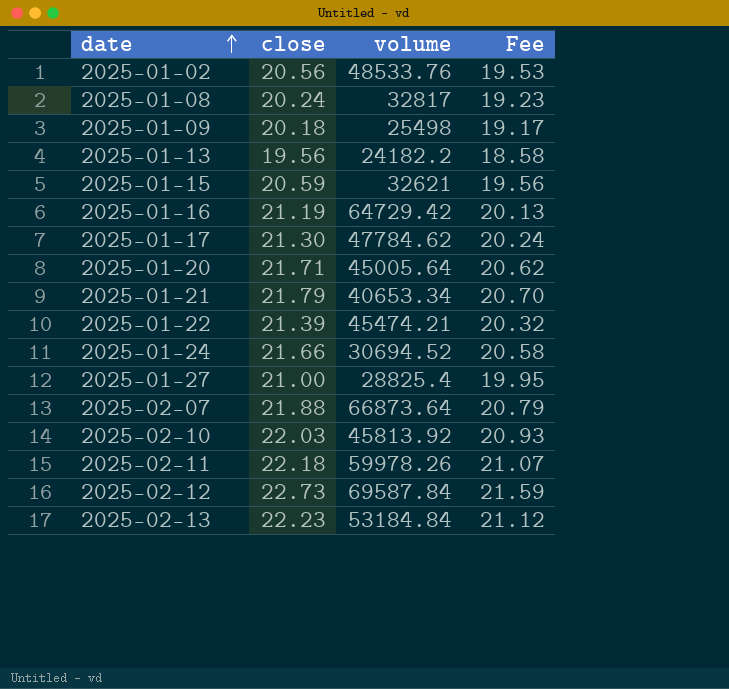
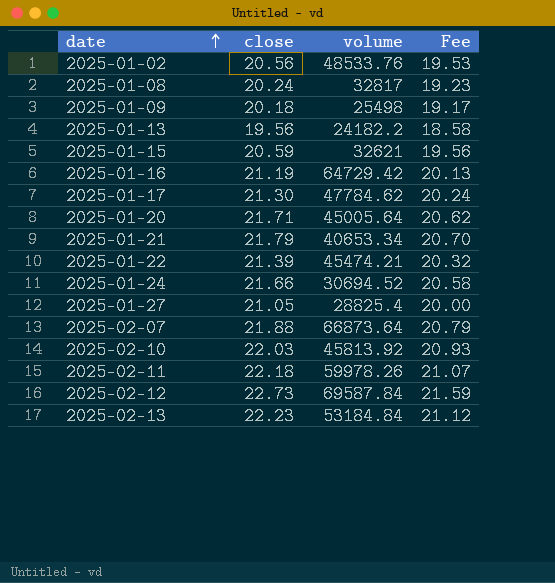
2025-01-27 | close: 21.00 -> 21.05
2025-01-27 | Fee: 19.95 -> 20.00

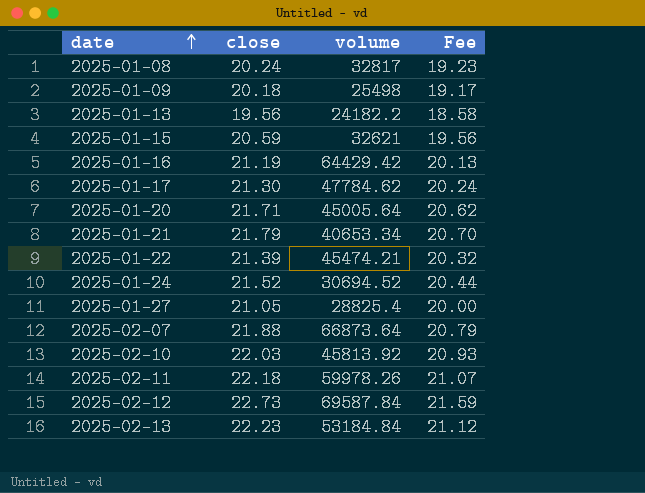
row 2025-01-02: 20.56 | 48533.76 | 19.53 -> none
2025-01-16 | volume: 64729.42 -> 64429.42
2025-01-24 | close: 21.66 -> 21.52
2025-01-24 | Fee: 20.58 -> 20.44

